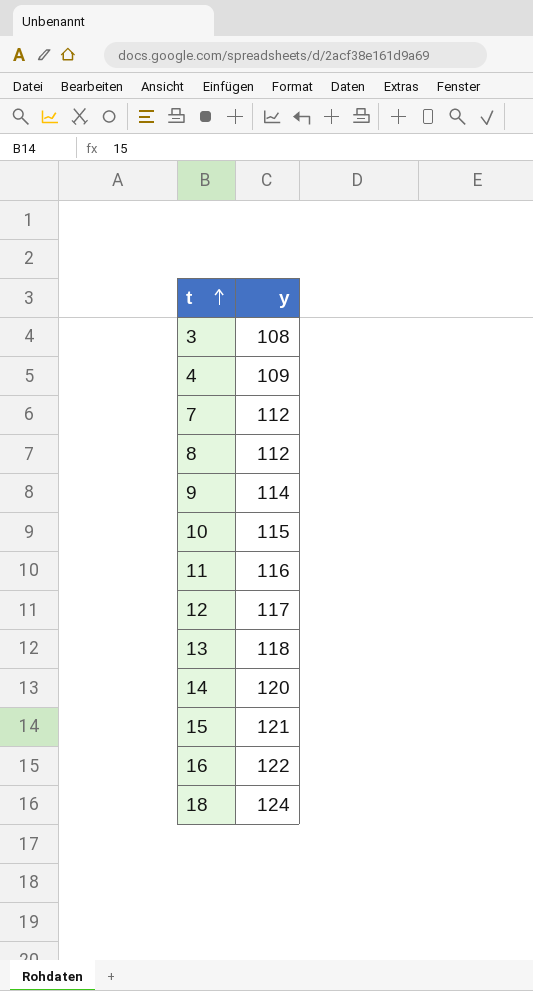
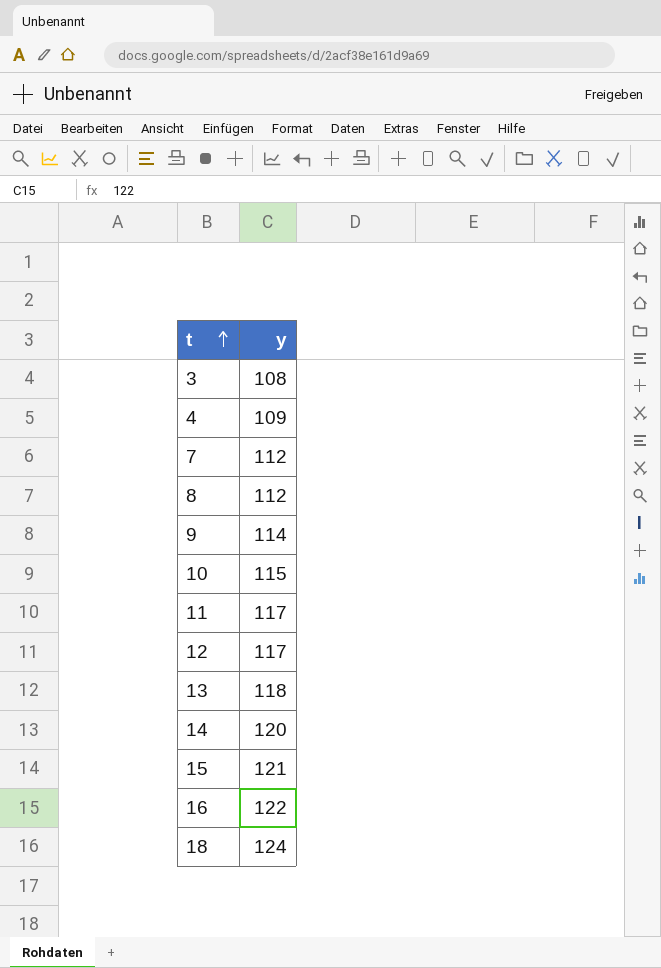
11 | y: 116 -> 117

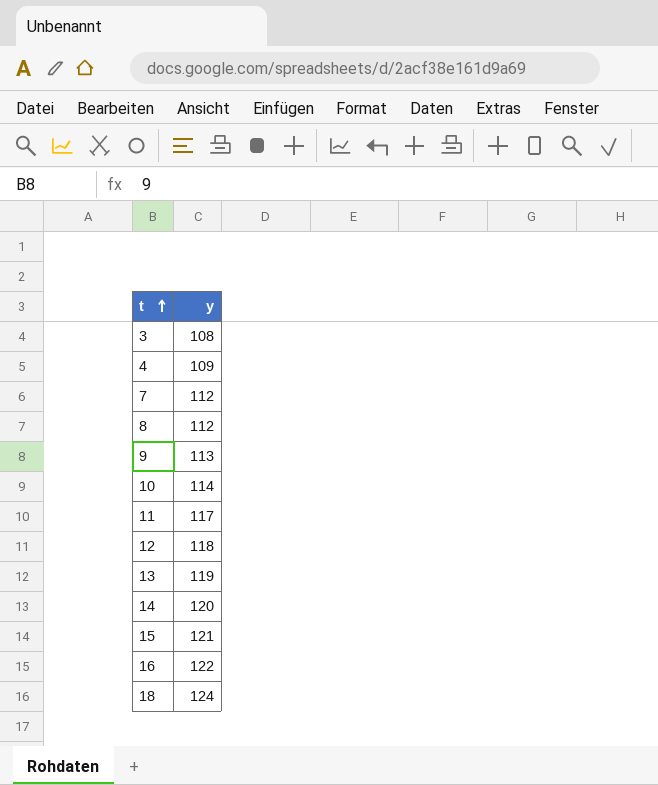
9 | y: 114 -> 113
10 | y: 115 -> 114
12 | y: 117 -> 118
13 | y: 118 -> 119

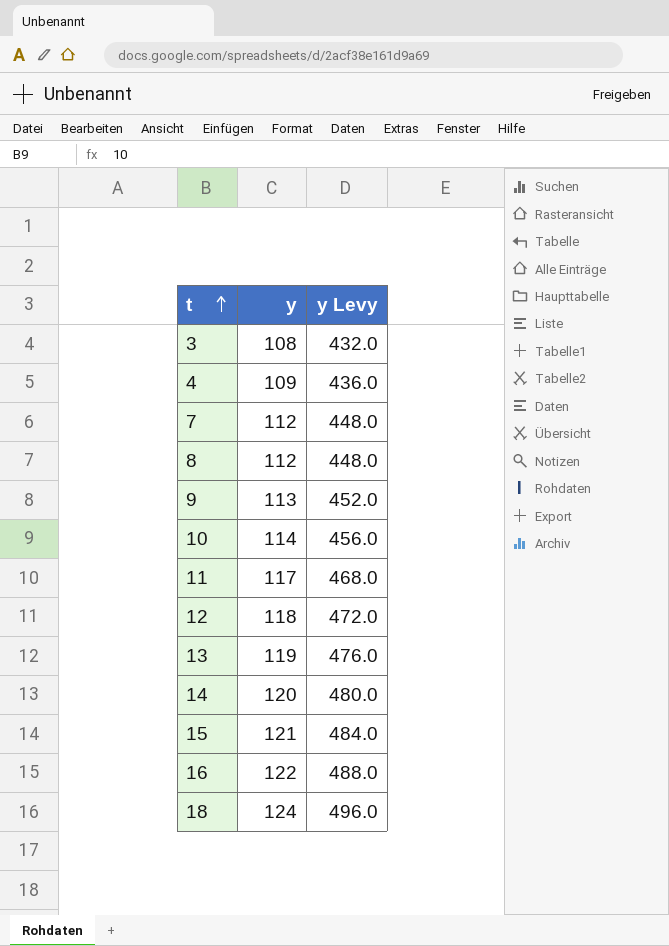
column y Levy | formula: none -> [y] * 4

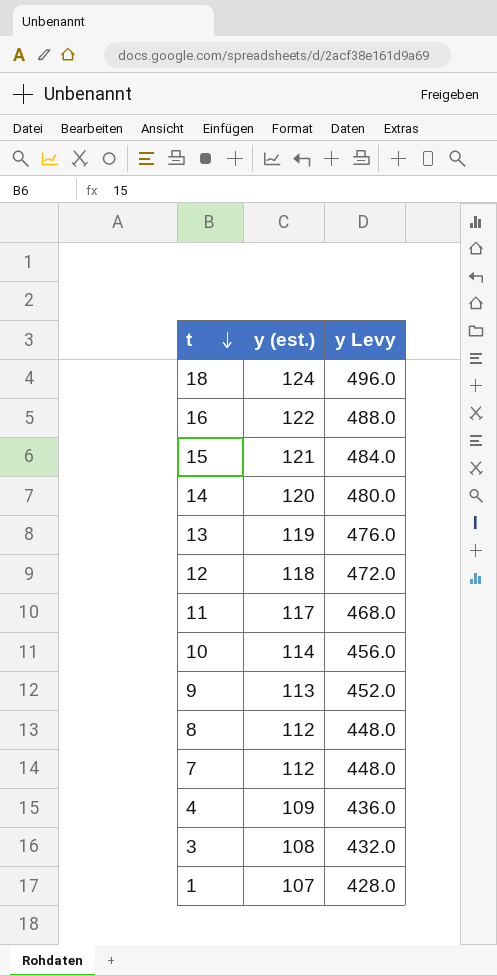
row order: t ascending -> t descending
column name: y -> y (est.)
row 1: none -> 107 | 428.0

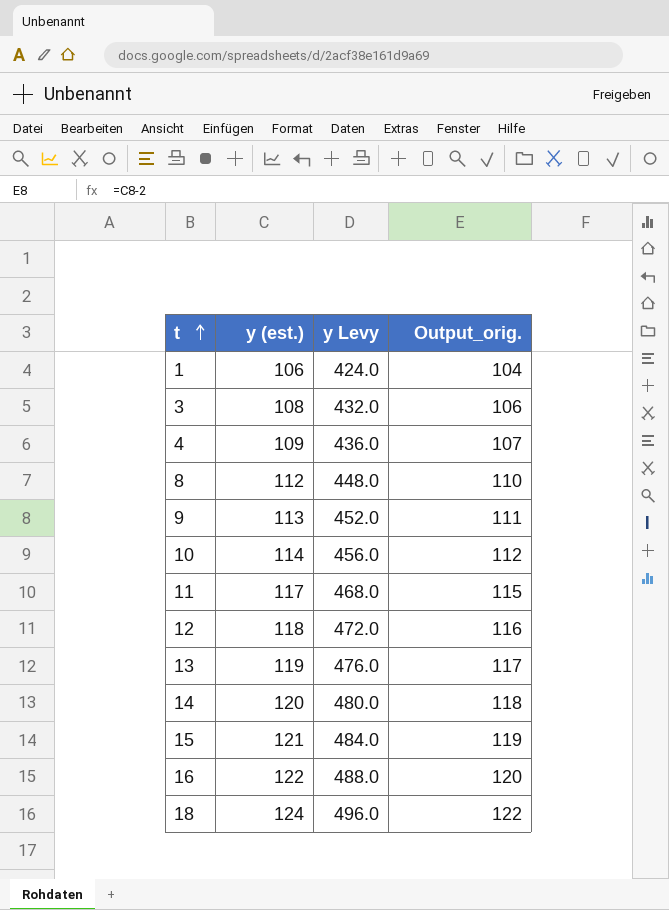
row order: t descending -> t ascending
column Output_orig. | formula: none -> [y (est.)] - 2
row 7: 112 | 448.0 -> none
1 | y (est.): 107 -> 106
1 | y Levy: 428.0 -> 424.0

